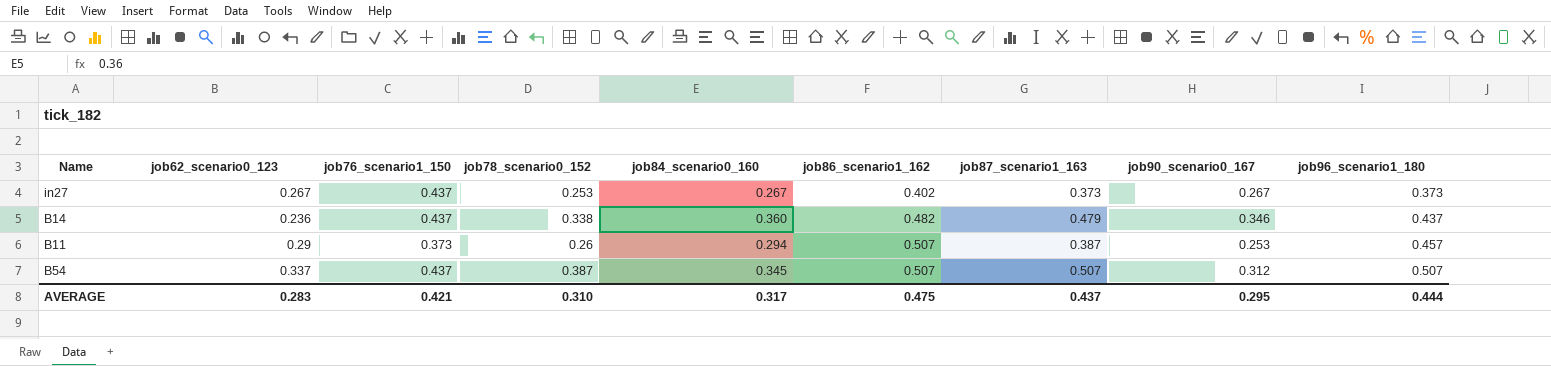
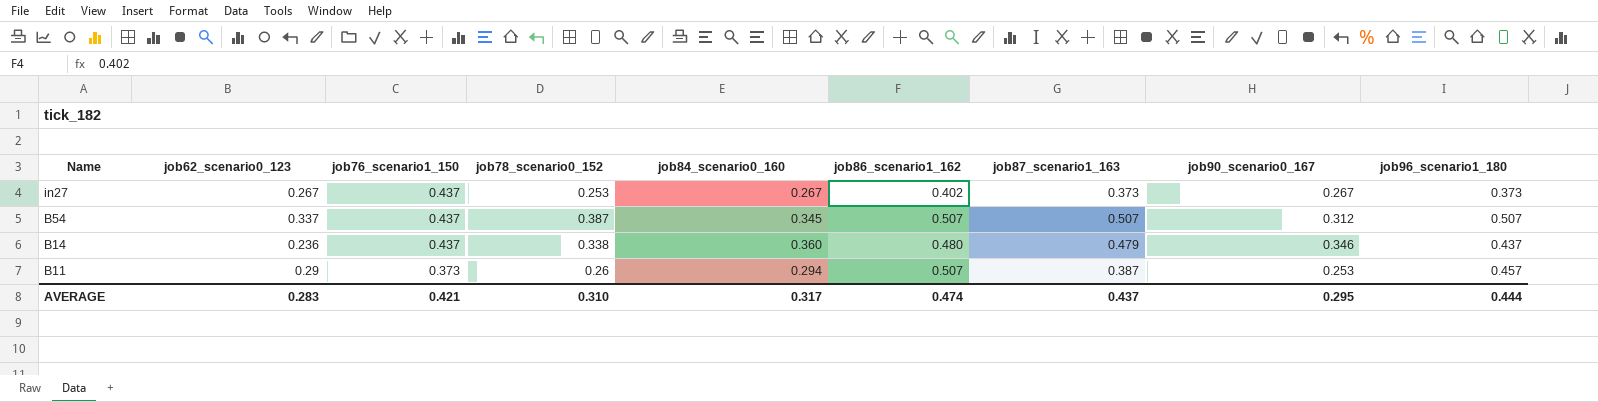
row order: job86_scenario1_162 ascending -> Name descending
B14 | job86_scenario1_162: 0.482 -> 0.480
AVERAGE | job86_scenario1_162: 0.475 -> 0.474

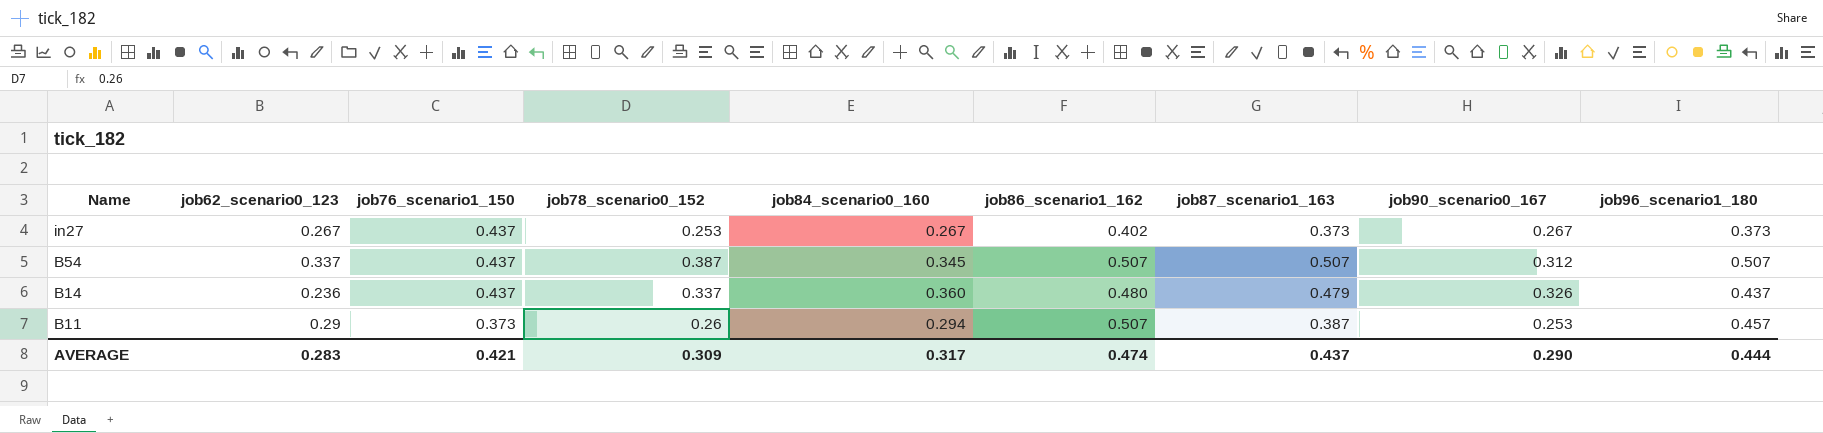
B14 | job78_scenario0_152: 0.338 -> 0.337
B14 | job90_scenario0_167: 0.346 -> 0.326
AVERAGE | job78_scenario0_152: 0.310 -> 0.309
AVERAGE | job90_scenario0_167: 0.295 -> 0.290

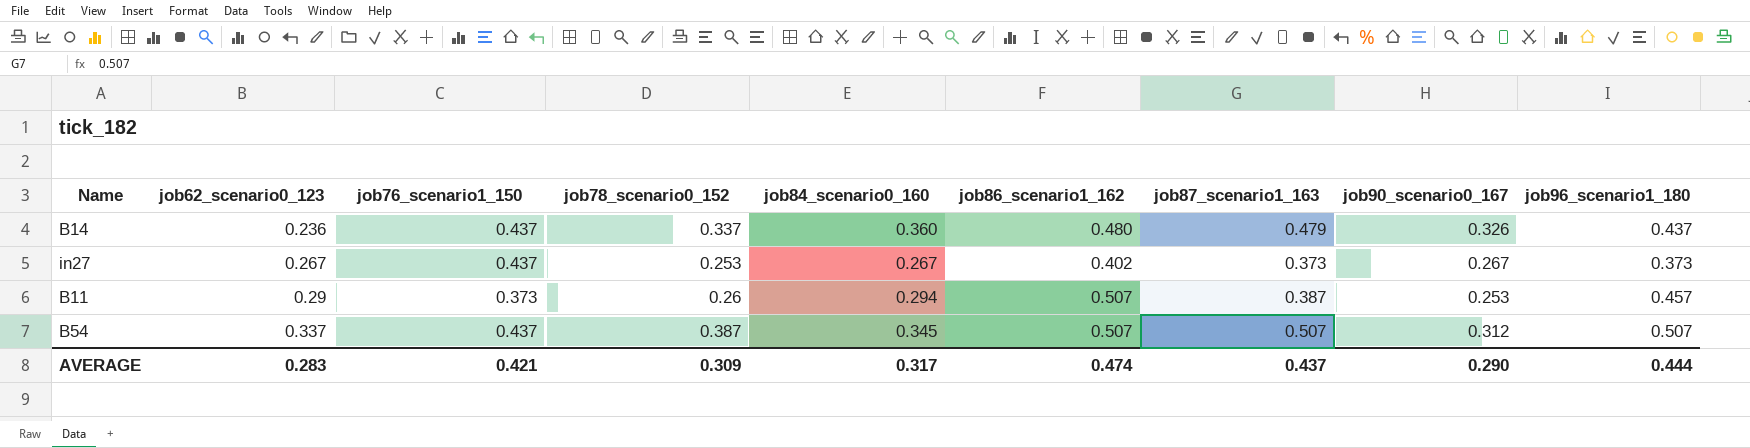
row order: Name descending -> job62_scenario0_123 ascending

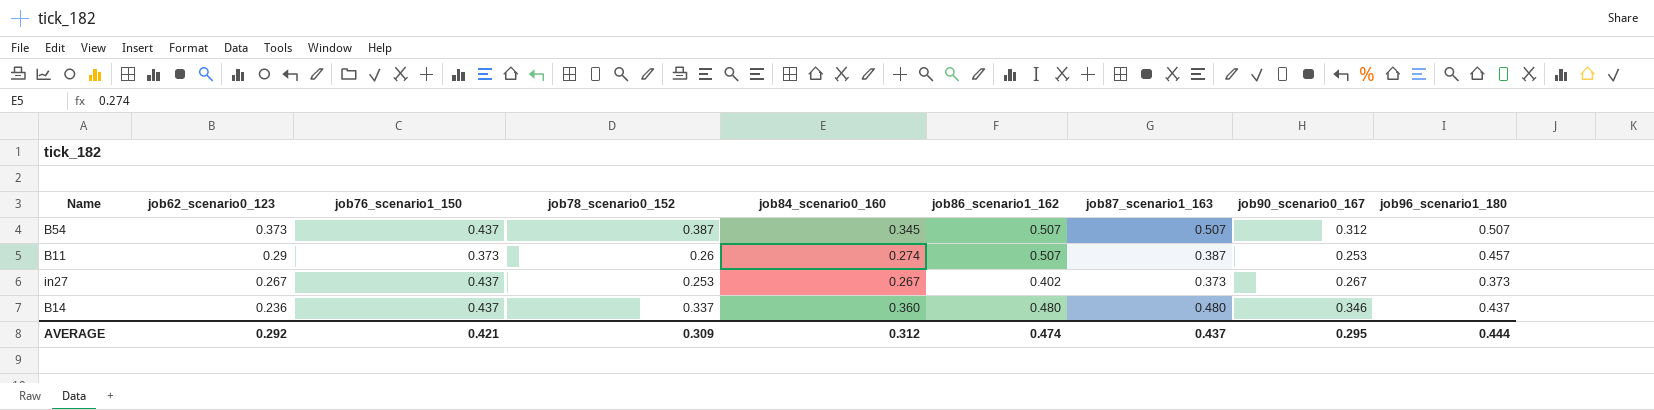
row order: job62_scenario0_123 ascending -> job62_scenario0_123 descending
B54 | job62_scenario0_123: 0.337 -> 0.373
B11 | job84_scenario0_160: 0.294 -> 0.274
B14 | job87_scenario1_163: 0.479 -> 0.480
B14 | job90_scenario0_167: 0.326 -> 0.346
AVERAGE | job62_scenario0_123: 0.283 -> 0.292
AVERAGE | job84_scenario0_160: 0.317 -> 0.312
AVERAGE | job90_scenario0_167: 0.290 -> 0.295

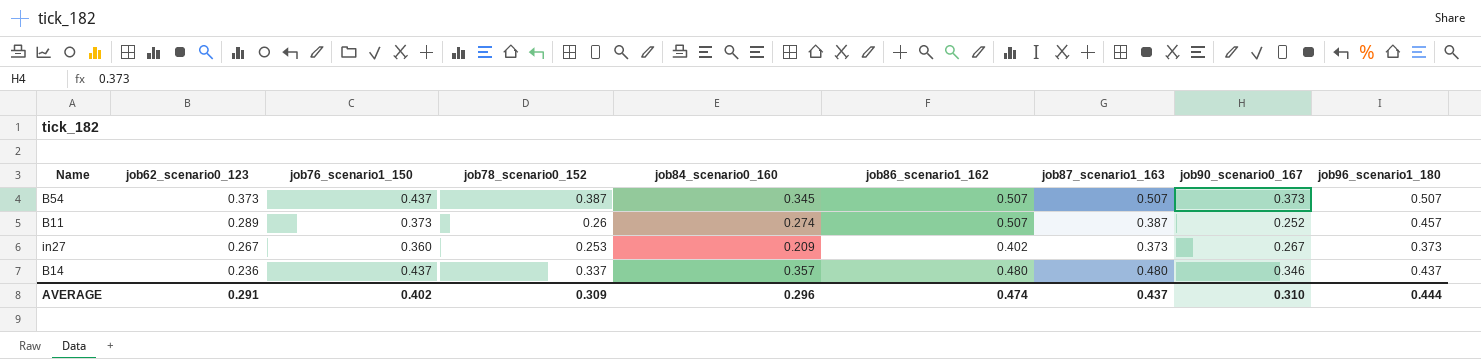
B54 | job90_scenario0_167: 0.312 -> 0.373
B11 | job62_scenario0_123: 0.29 -> 0.289
B11 | job90_scenario0_167: 0.253 -> 0.252
in27 | job76_scenario1_150: 0.437 -> 0.360
in27 | job84_scenario0_160: 0.267 -> 0.209
B14 | job84_scenario0_160: 0.360 -> 0.357
AVERAGE | job62_scenario0_123: 0.292 -> 0.291
AVERAGE | job76_scenario1_150: 0.421 -> 0.402
AVERAGE | job84_scenario0_160: 0.312 -> 0.296
AVERAGE | job90_scenario0_167: 0.295 -> 0.310

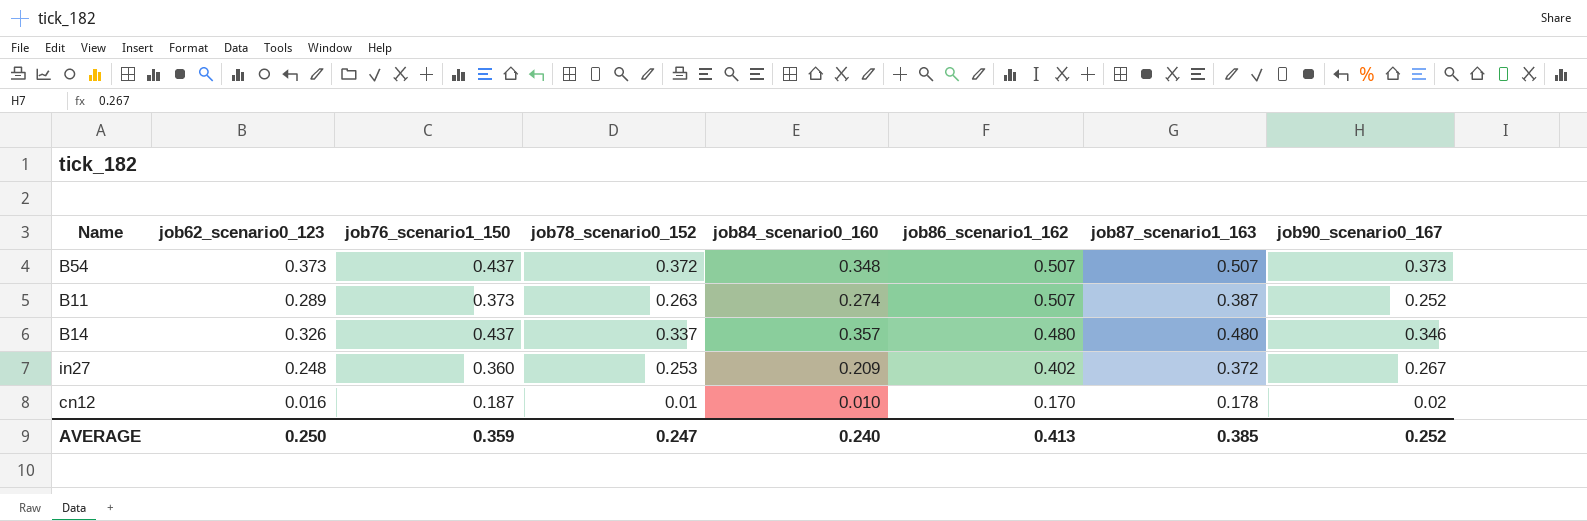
row order: job62_scenario0_123 descending -> job86_scenario1_162 descending
column job96_scenario1_180 | position: 9 -> none
B54 | job78_scenario0_152: 0.387 -> 0.372
B54 | job84_scenario0_160: 0.345 -> 0.348
B11 | job78_scenario0_152: 0.26 -> 0.263
B14 | job62_scenario0_123: 0.236 -> 0.326
in27 | job62_scenario0_123: 0.267 -> 0.248
in27 | job87_scenario1_163: 0.373 -> 0.372
row cn12: none -> 0.016 | 0.187 | 0.01 | 0.010 | 0.170 | 0.178 | 0.02
AVERAGE | job62_scenario0_123: 0.291 -> 0.250
AVERAGE | job76_scenario1_150: 0.402 -> 0.359
AVERAGE | job78_scenario0_152: 0.309 -> 0.247
AVERAGE | job84_scenario0_160: 0.296 -> 0.240
AVERAGE | job86_scenario1_162: 0.474 -> 0.413
AVERAGE | job87_scenario1_163: 0.437 -> 0.385
AVERAGE | job90_scenario0_167: 0.310 -> 0.252

